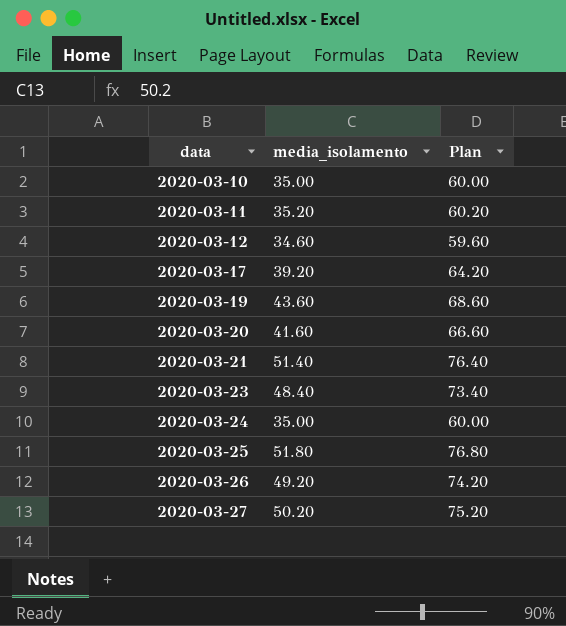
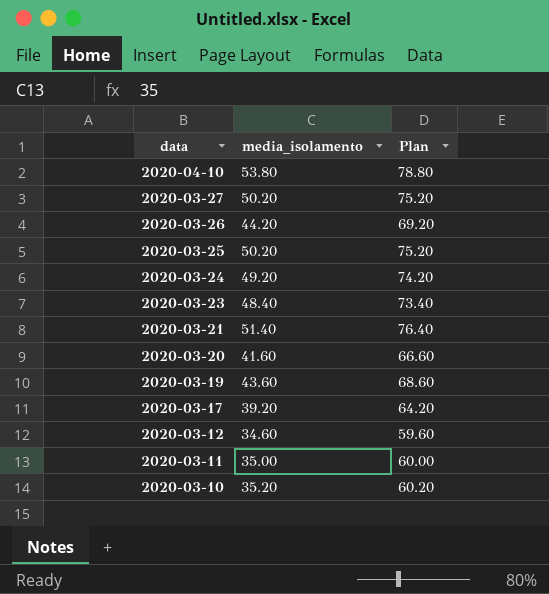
row order: data ascending -> data descending
row 2020-04-10: none -> 53.80 | 78.80
2020-03-26 | media_isolamento: 49.20 -> 44.20
2020-03-26 | Plan: 74.20 -> 69.20
2020-03-25 | media_isolamento: 51.80 -> 50.20
2020-03-25 | Plan: 76.80 -> 75.20
2020-03-24 | media_isolamento: 35.00 -> 49.20
2020-03-24 | Plan: 60.00 -> 74.20
2020-03-11 | media_isolamento: 35.20 -> 35.00
2020-03-11 | Plan: 60.20 -> 60.00
2020-03-10 | media_isolamento: 35.00 -> 35.20
2020-03-10 | Plan: 60.00 -> 60.20

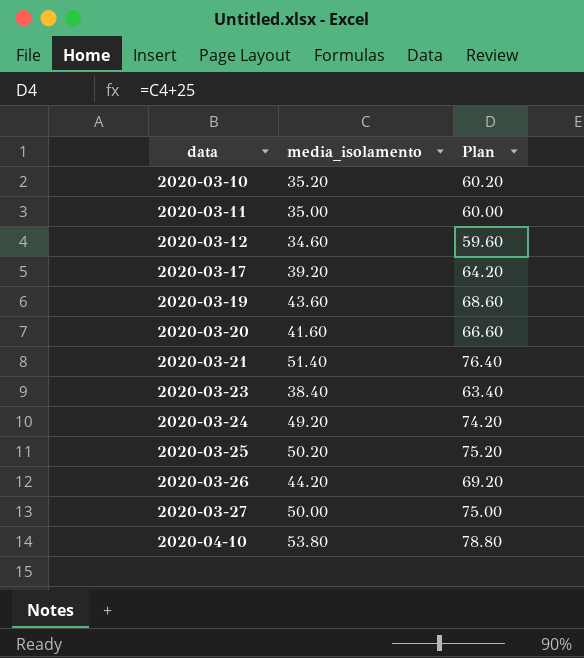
row order: data descending -> data ascending
2020-03-23 | media_isolamento: 48.40 -> 38.40
2020-03-23 | Plan: 73.40 -> 63.40
2020-03-27 | media_isolamento: 50.20 -> 50.00
2020-03-27 | Plan: 75.20 -> 75.00

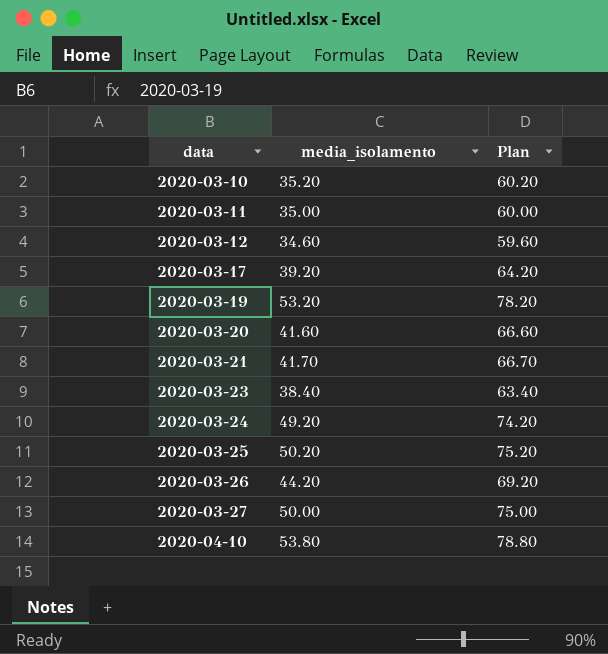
2020-03-19 | media_isolamento: 43.60 -> 53.20
2020-03-19 | Plan: 68.60 -> 78.20
2020-03-21 | media_isolamento: 51.40 -> 41.70
2020-03-21 | Plan: 76.40 -> 66.70

